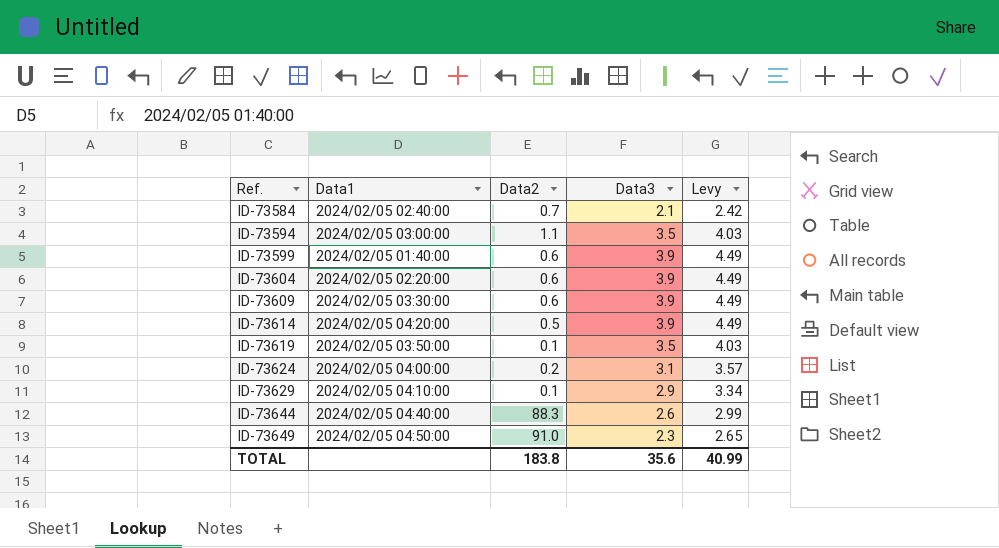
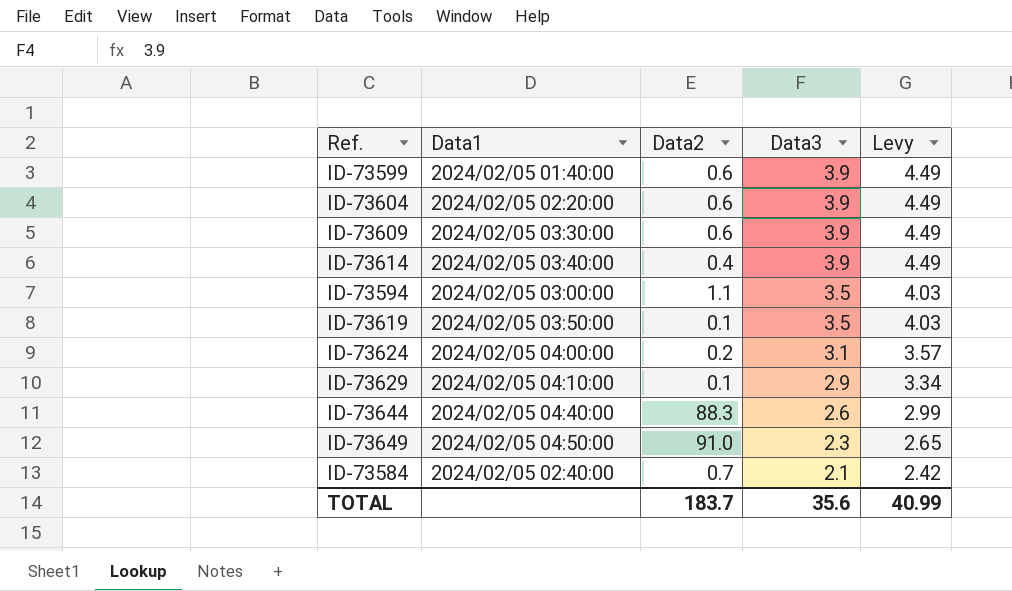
row order: Ref. ascending -> Data3 descending
ID-73614 | Data1: 2024/02/05 04:20:00 -> 2024/02/05 03:40:00
ID-73614 | Data2: 0.5 -> 0.4
TOTAL | Data2: 183.8 -> 183.7

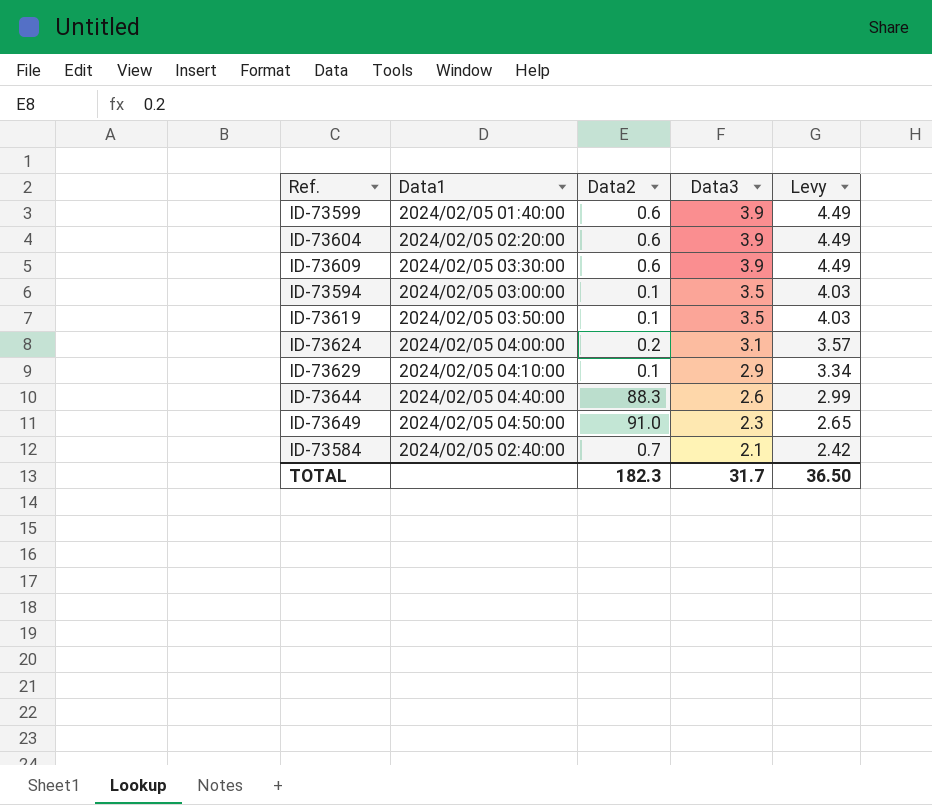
row ID-73614: 2024/02/05 03:40:00 | 0.4 | 3.9 | 4.49 -> none
ID-73594 | Data2: 1.1 -> 0.1
TOTAL | Data2: 183.7 -> 182.3
TOTAL | Data3: 35.6 -> 31.7
TOTAL | Levy: 40.99 -> 36.50

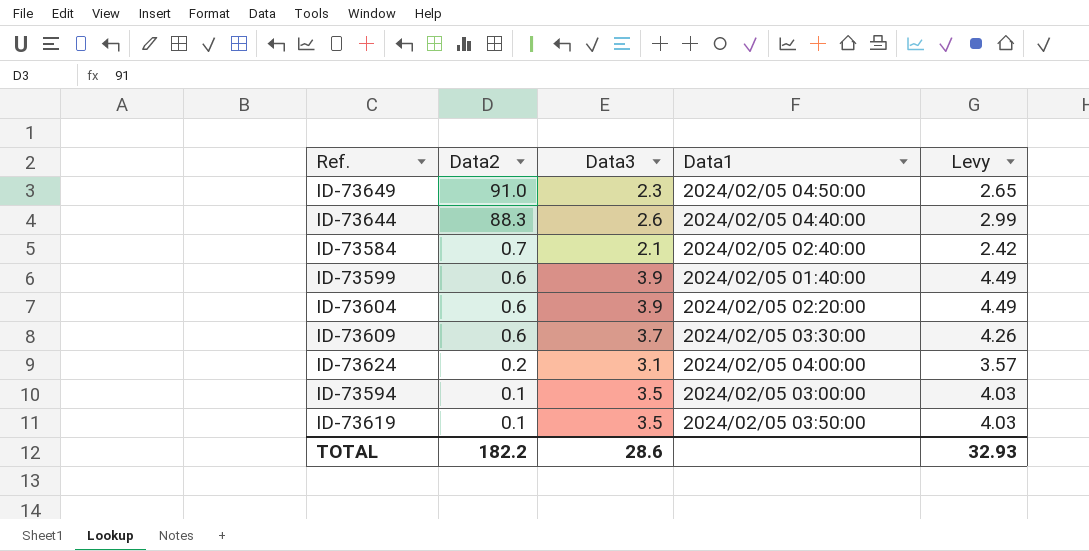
row order: Data3 descending -> Data2 descending
column Data1 | position: 2 -> 4
row ID-73629: 2024/02/05 04:10:00 | 0.1 | 2.9 | 3.34 -> none
ID-73609 | Data3: 3.9 -> 3.7
ID-73609 | Levy: 4.49 -> 4.26
TOTAL | Data2: 182.3 -> 182.2
TOTAL | Data3: 31.7 -> 28.6
TOTAL | Levy: 36.50 -> 32.93

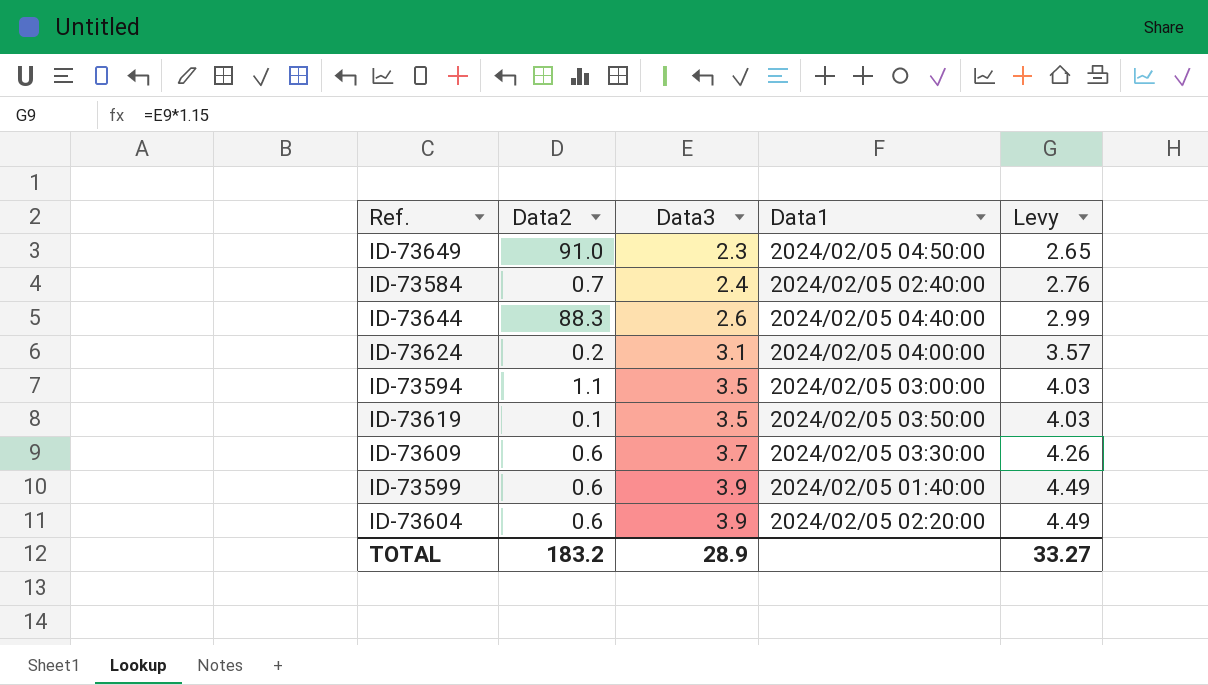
row order: Data2 descending -> Data3 ascending
ID-73584 | Data3: 2.1 -> 2.4
ID-73584 | Levy: 2.42 -> 2.76
ID-73594 | Data2: 0.1 -> 1.1
TOTAL | Data2: 182.2 -> 183.2
TOTAL | Data3: 28.6 -> 28.9
TOTAL | Levy: 32.93 -> 33.27

